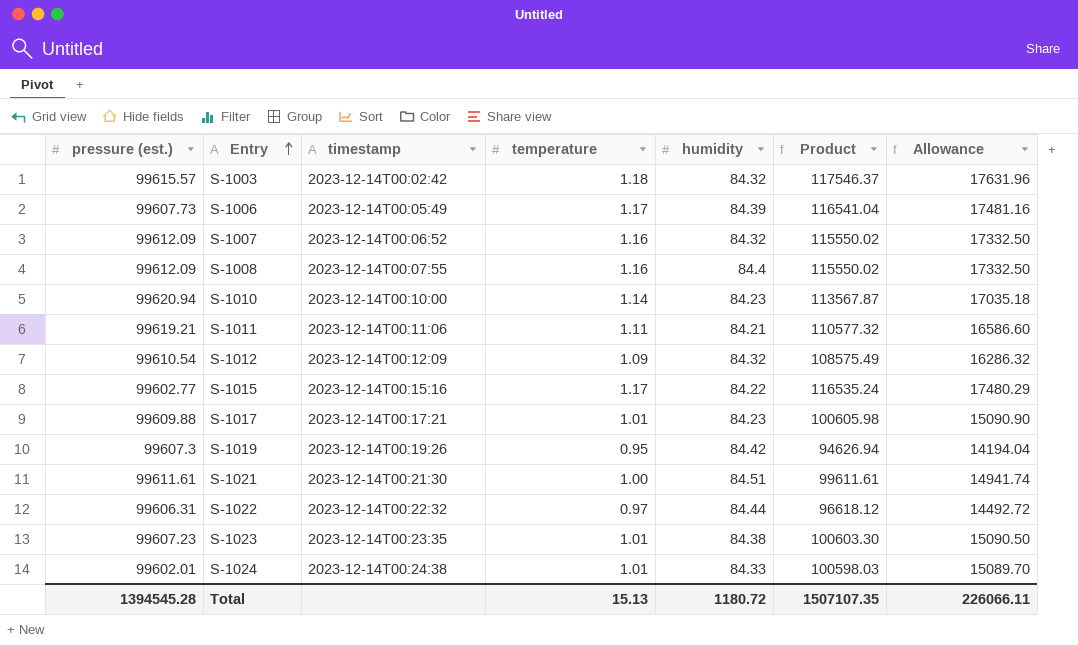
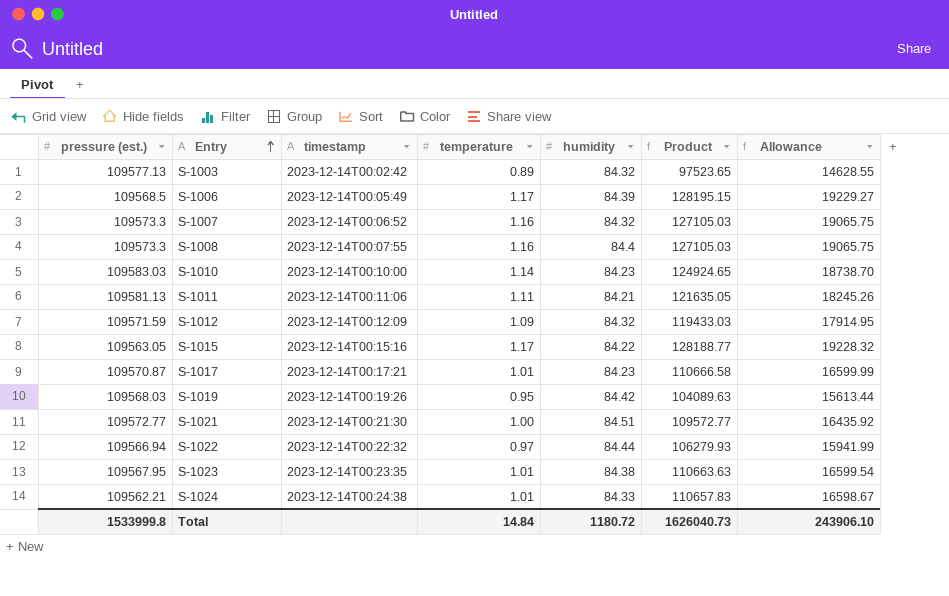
S-1003 | pressure (est.): 99615.57 -> 109577.13
S-1003 | temperature: 1.18 -> 0.89
S-1003 | Product: 117546.37 -> 97523.65
S-1003 | Allowance: 17631.96 -> 14628.55
S-1006 | pressure (est.): 99607.73 -> 109568.5
S-1006 | Product: 116541.04 -> 128195.15
S-1006 | Allowance: 17481.16 -> 19229.27
S-1007 | pressure (est.): 99612.09 -> 109573.3
S-1007 | Product: 115550.02 -> 127105.03
S-1007 | Allowance: 17332.50 -> 19065.75
S-1008 | pressure (est.): 99612.09 -> 109573.3
S-1008 | Product: 115550.02 -> 127105.03
S-1008 | Allowance: 17332.50 -> 19065.75
S-1010 | pressure (est.): 99620.94 -> 109583.03
S-1010 | Product: 113567.87 -> 124924.65
S-1010 | Allowance: 17035.18 -> 18738.70
S-1011 | pressure (est.): 99619.21 -> 109581.13
S-1011 | Product: 110577.32 -> 121635.05
S-1011 | Allowance: 16586.60 -> 18245.26
S-1012 | pressure (est.): 99610.54 -> 109571.59
S-1012 | Product: 108575.49 -> 119433.03
S-1012 | Allowance: 16286.32 -> 17914.95
S-1015 | pressure (est.): 99602.77 -> 109563.05
S-1015 | Product: 116535.24 -> 128188.77
S-1015 | Allowance: 17480.29 -> 19228.32
S-1017 | pressure (est.): 99609.88 -> 109570.87
S-1017 | Product: 100605.98 -> 110666.58
S-1017 | Allowance: 15090.90 -> 16599.99
S-1019 | pressure (est.): 99607.3 -> 109568.03
S-1019 | Product: 94626.94 -> 104089.63
S-1019 | Allowance: 14194.04 -> 15613.44
S-1021 | pressure (est.): 99611.61 -> 109572.77
S-1021 | Product: 99611.61 -> 109572.77
S-1021 | Allowance: 14941.74 -> 16435.92
S-1022 | pressure (est.): 99606.31 -> 109566.94
S-1022 | Product: 96618.12 -> 106279.93
S-1022 | Allowance: 14492.72 -> 15941.99
S-1023 | pressure (est.): 99607.23 -> 109567.95
S-1023 | Product: 100603.30 -> 110663.63
S-1023 | Allowance: 15090.50 -> 16599.54
S-1024 | pressure (est.): 99602.01 -> 109562.21
S-1024 | Product: 100598.03 -> 110657.83
S-1024 | Allowance: 15089.70 -> 16598.67
Total | pressure (est.): 1394545.28 -> 1533999.8
Total | temperature: 15.13 -> 14.84
Total | Product: 1507107.35 -> 1626040.73
Total | Allowance: 226066.11 -> 243906.10

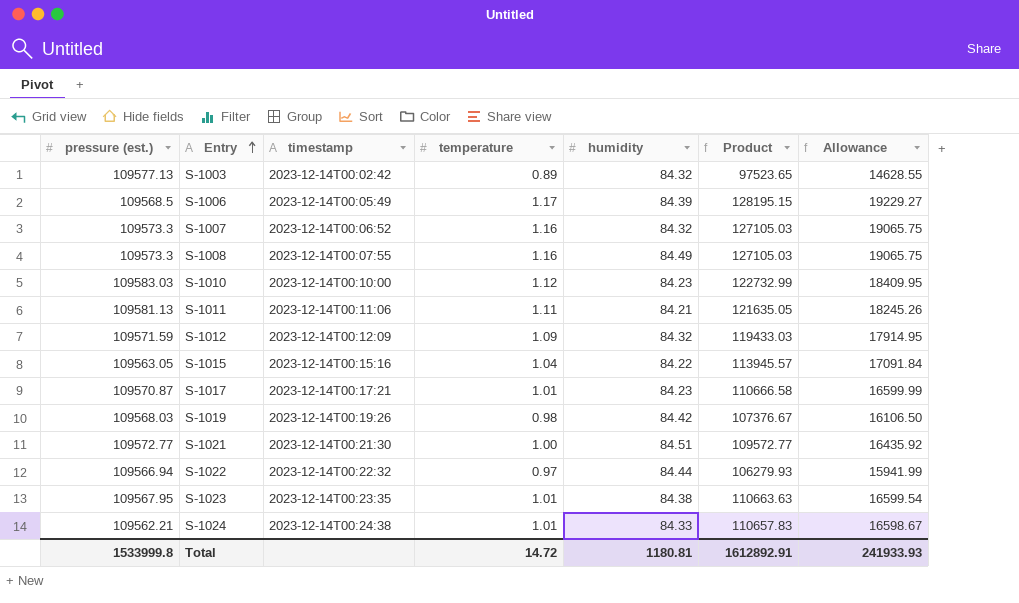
S-1008 | humidity: 84.4 -> 84.49
S-1010 | temperature: 1.14 -> 1.12
S-1010 | Product: 124924.65 -> 122732.99
S-1010 | Allowance: 18738.70 -> 18409.95
S-1015 | temperature: 1.17 -> 1.04
S-1015 | Product: 128188.77 -> 113945.57
S-1015 | Allowance: 19228.32 -> 17091.84
S-1019 | temperature: 0.95 -> 0.98
S-1019 | Product: 104089.63 -> 107376.67
S-1019 | Allowance: 15613.44 -> 16106.50
Total | temperature: 14.84 -> 14.72
Total | humidity: 1180.72 -> 1180.81
Total | Product: 1626040.73 -> 1612892.91
Total | Allowance: 243906.10 -> 241933.93

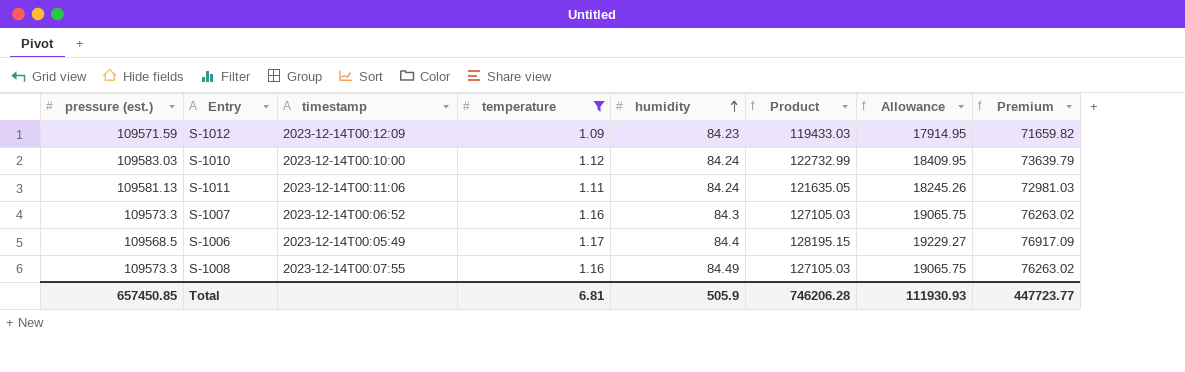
filter: none -> temperature >= 1.09
row order: Entry ascending -> humidity ascending
column Premium | formula: none -> [Product] * 0.6
S-1012 | humidity: 84.32 -> 84.23
S-1010 | humidity: 84.23 -> 84.24
S-1011 | humidity: 84.21 -> 84.24
S-1007 | humidity: 84.32 -> 84.3
S-1006 | humidity: 84.39 -> 84.4
Total | pressure (est.): 1533999.8 -> 657450.85
Total | temperature: 14.72 -> 6.81
Total | humidity: 1180.81 -> 505.9
Total | Product: 1612892.91 -> 746206.28
Total | Allowance: 241933.93 -> 111930.93

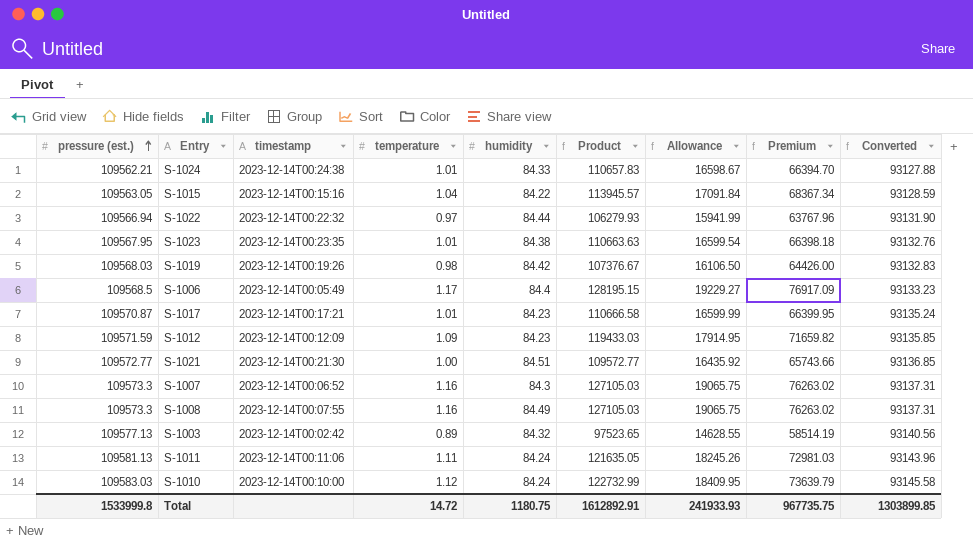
filter: temperature >= 1.09 -> none
row order: humidity ascending -> pressure (est.) ascending
column Converted | formula: none -> [pressure (est.)] * 0.85
Total | pressure (est.): 657450.85 -> 1533999.8
Total | temperature: 6.81 -> 14.72
Total | humidity: 505.9 -> 1180.75
Total | Product: 746206.28 -> 1612892.91
Total | Allowance: 111930.93 -> 241933.93
Total | Premium: 447723.77 -> 967735.75

